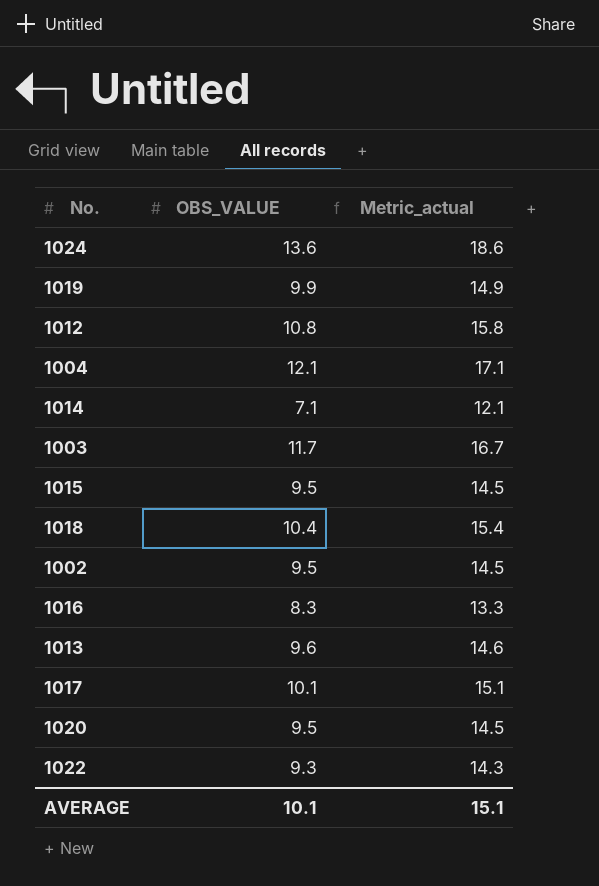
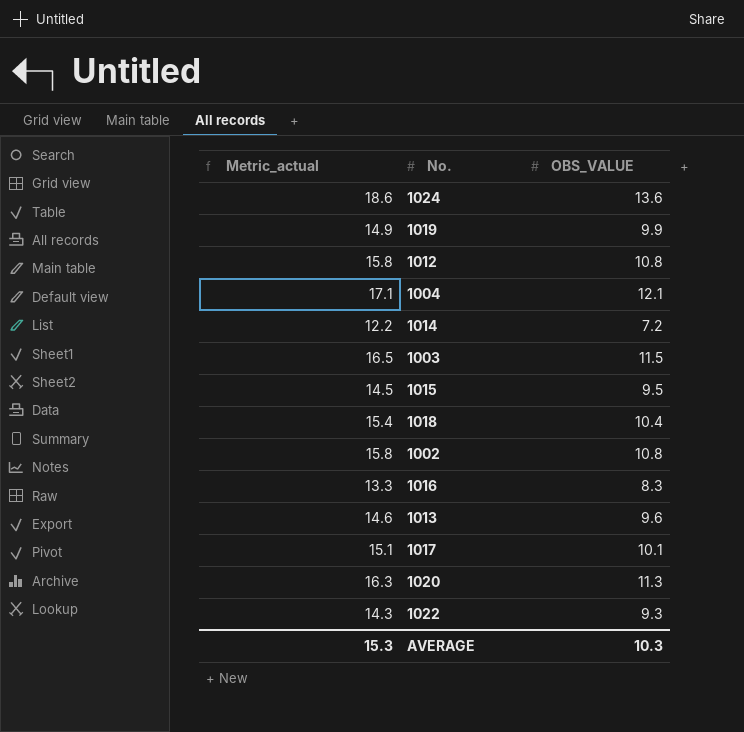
column Metric_actual | position: 3 -> 1
1014 | Metric_actual: 12.1 -> 12.2
1014 | OBS_VALUE: 7.1 -> 7.2
1003 | Metric_actual: 16.7 -> 16.5
1003 | OBS_VALUE: 11.7 -> 11.5
1002 | Metric_actual: 14.5 -> 15.8
1002 | OBS_VALUE: 9.5 -> 10.8
1020 | Metric_actual: 14.5 -> 16.3
1020 | OBS_VALUE: 9.5 -> 11.3
AVERAGE | Metric_actual: 15.1 -> 15.3
AVERAGE | OBS_VALUE: 10.1 -> 10.3

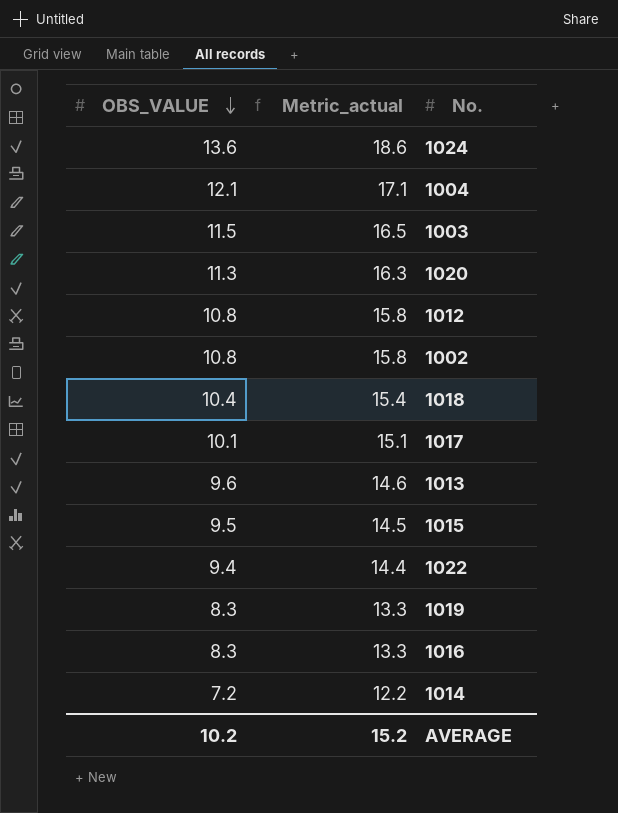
row order: none -> OBS_VALUE descending
column OBS_VALUE | position: 3 -> 1
1022 | OBS_VALUE: 9.3 -> 9.4
1022 | Metric_actual: 14.3 -> 14.4
1019 | OBS_VALUE: 9.9 -> 8.3
1019 | Metric_actual: 14.9 -> 13.3
AVERAGE | OBS_VALUE: 10.3 -> 10.2
AVERAGE | Metric_actual: 15.3 -> 15.2

